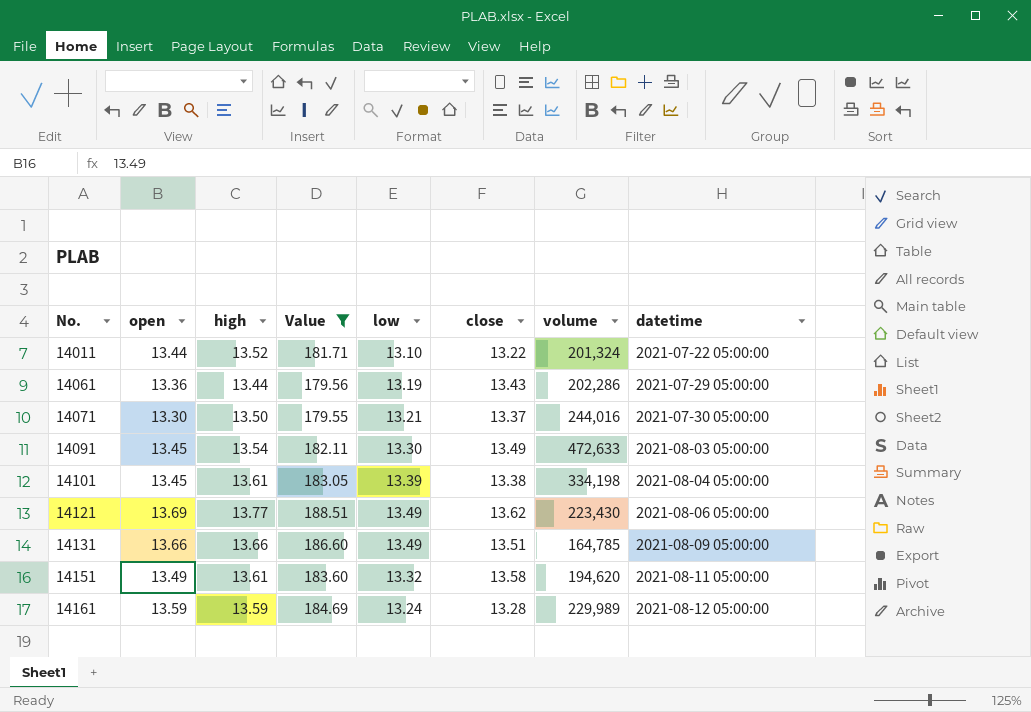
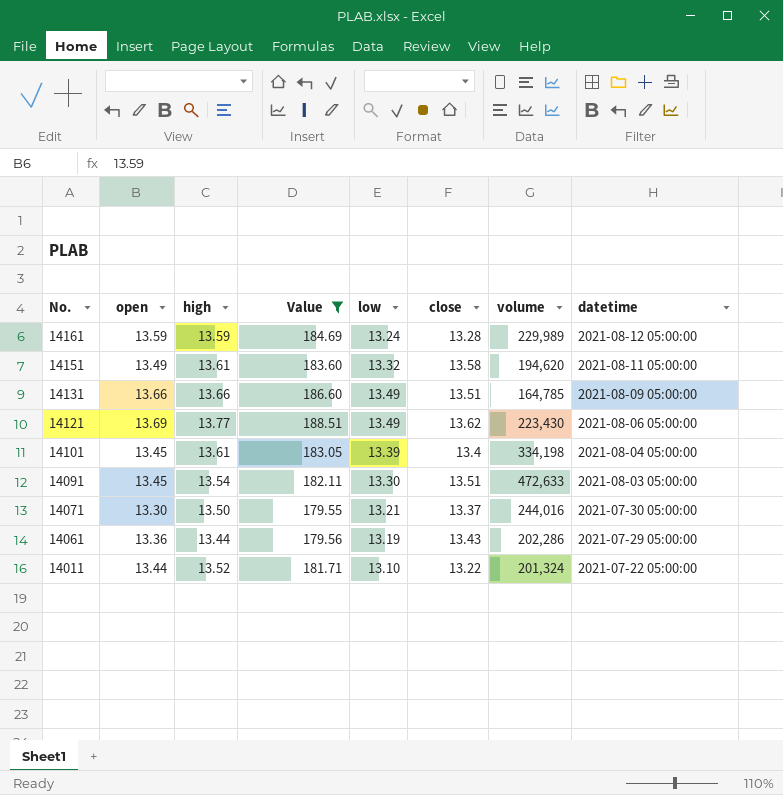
row order: No. ascending -> No. descending
14101 | close: 13.38 -> 13.4
14091 | close: 13.49 -> 13.51

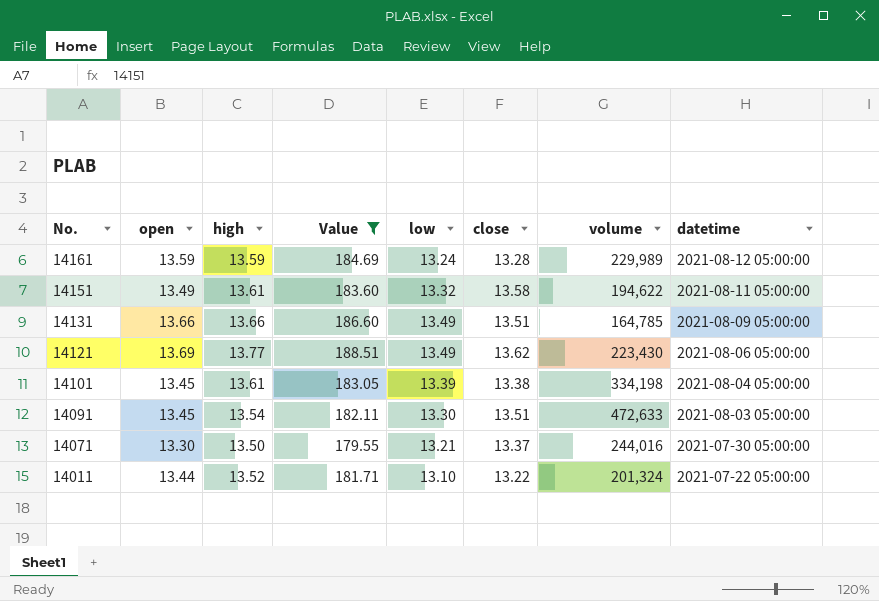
row 14061: 13.36 | 13.44 | 179.56 | 13.19 | 13.43 | 202,286 | 2021-07-29 05:00:00 -> none
14151 | volume: 194,620 -> 194,622
14101 | close: 13.4 -> 13.38

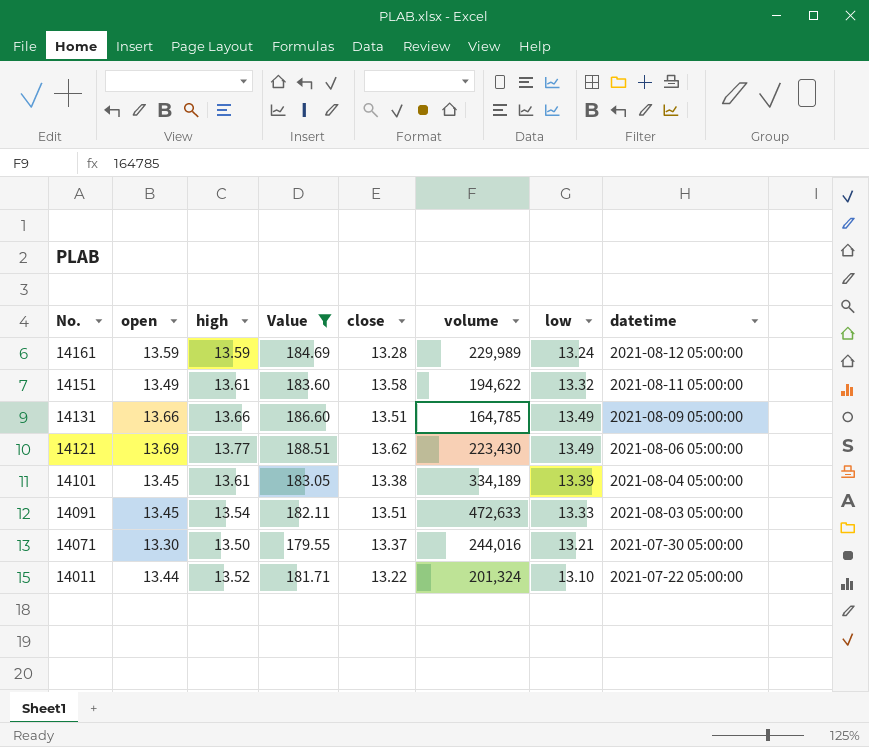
column low | position: 5 -> 7
14101 | volume: 334,198 -> 334,189
14091 | low: 13.30 -> 13.33

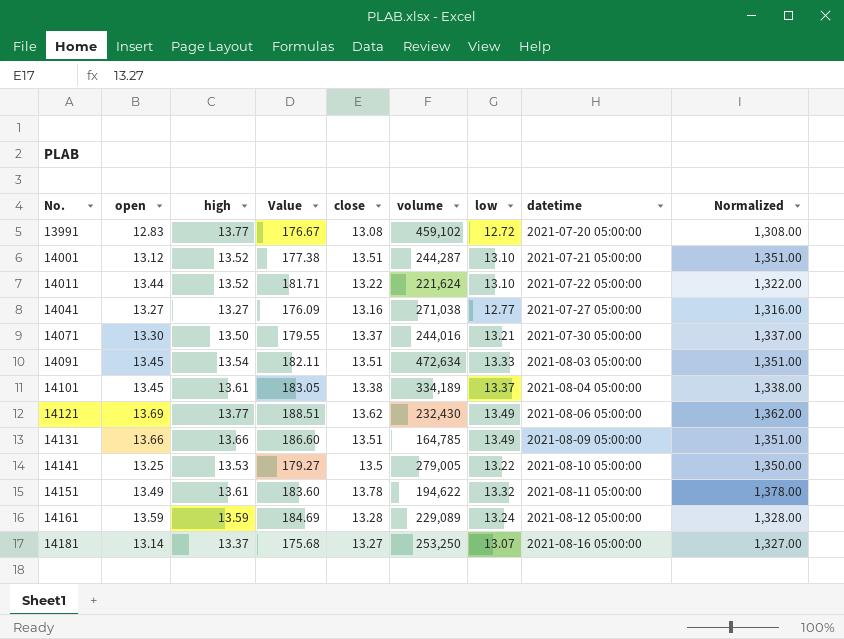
filter: Value >= 179.55 -> none
row order: No. descending -> No. ascending
column Normalized | formula: none -> [close] * 100
14011 | volume: 201,324 -> 221,624
14091 | volume: 472,633 -> 472,634
14101 | low: 13.39 -> 13.37
14121 | volume: 223,430 -> 232,430
14151 | close: 13.58 -> 13.78
14161 | volume: 229,989 -> 229,089

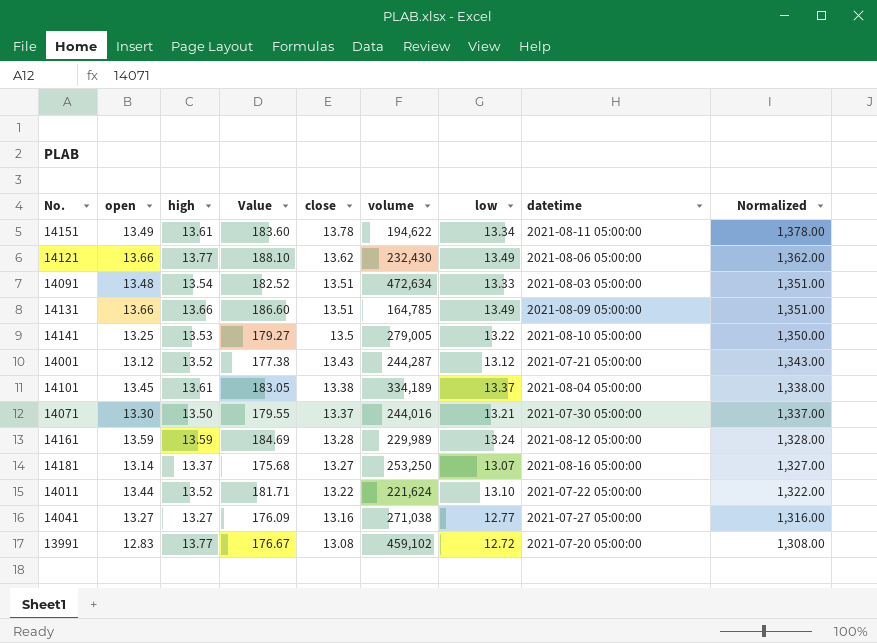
row order: No. ascending -> close descending
14151 | low: 13.32 -> 13.34
14121 | open: 13.69 -> 13.66
14121 | Value: 188.51 -> 188.10
14091 | open: 13.45 -> 13.48
14091 | Value: 182.11 -> 182.52
14001 | close: 13.51 -> 13.43
14001 | low: 13.10 -> 13.12
14001 | Normalized: 1,351.00 -> 1,343.00
14161 | volume: 229,089 -> 229,989

